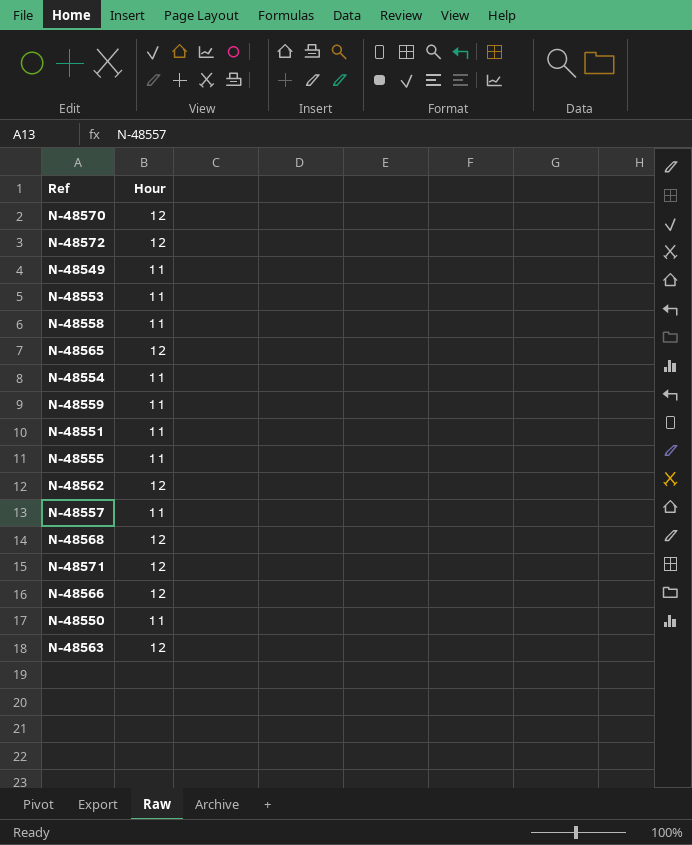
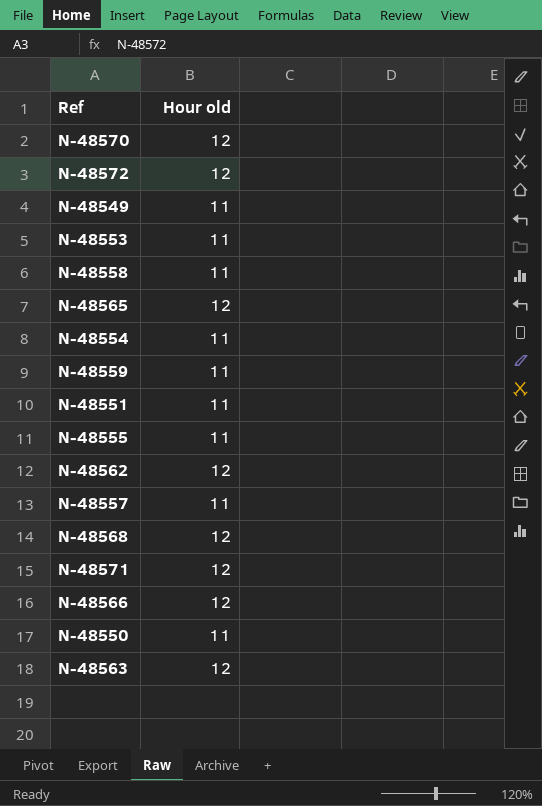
column name: Hour -> Hour old

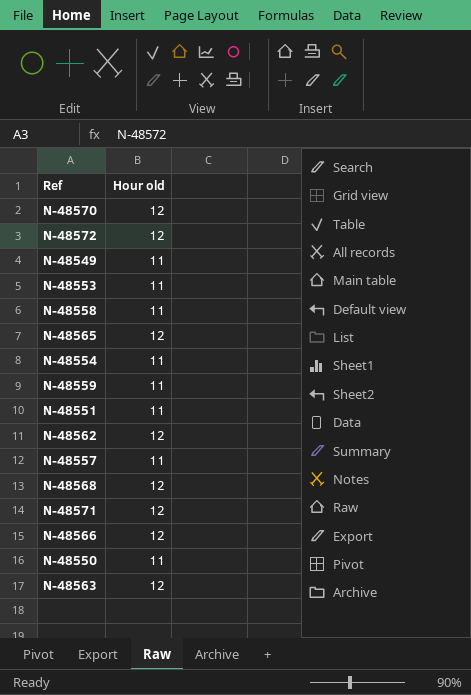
row N-48555: 11 -> none

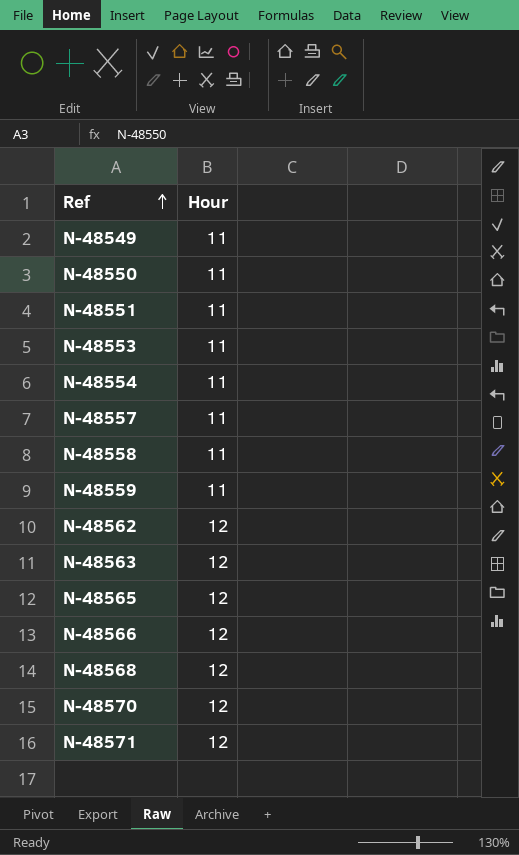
row order: none -> Ref ascending
column name: Hour old -> Hour
row N-48572: 12 -> none

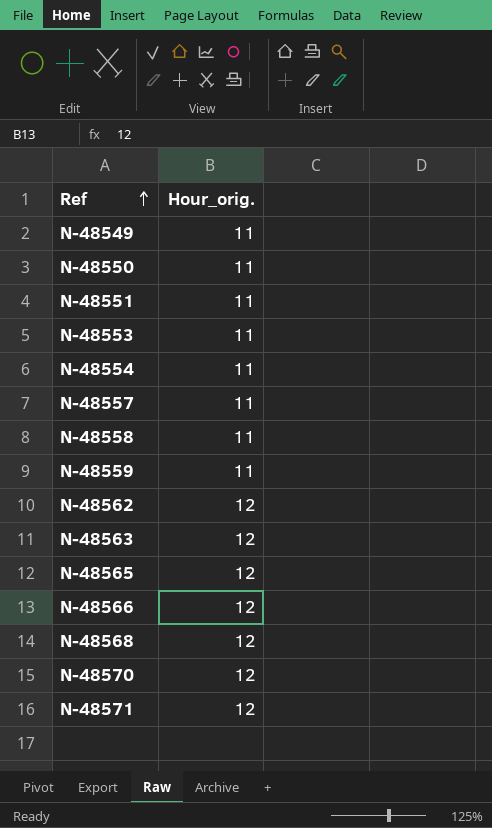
column name: Hour -> Hour_orig.

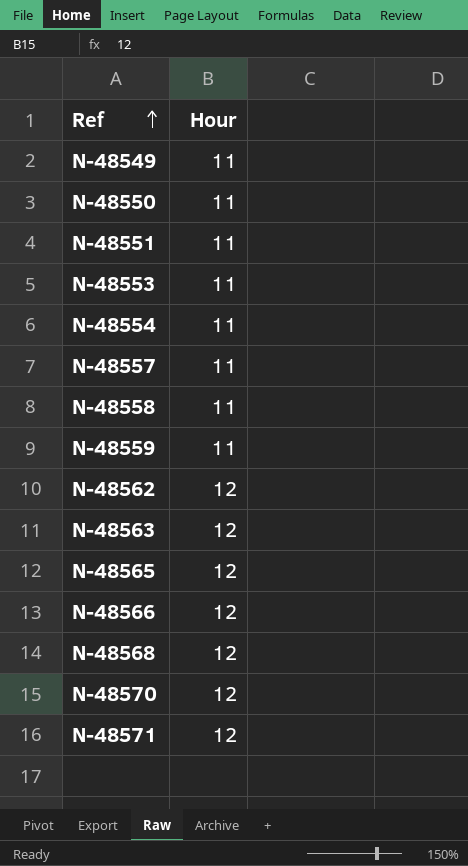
column name: Hour_orig. -> Hour

